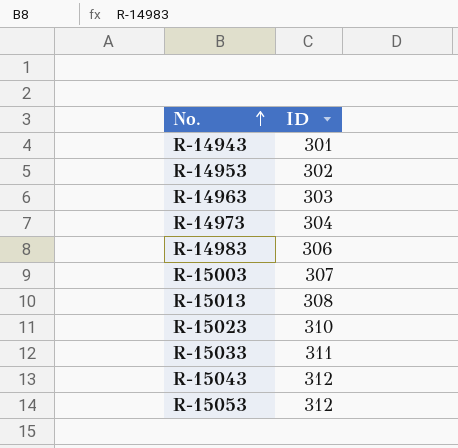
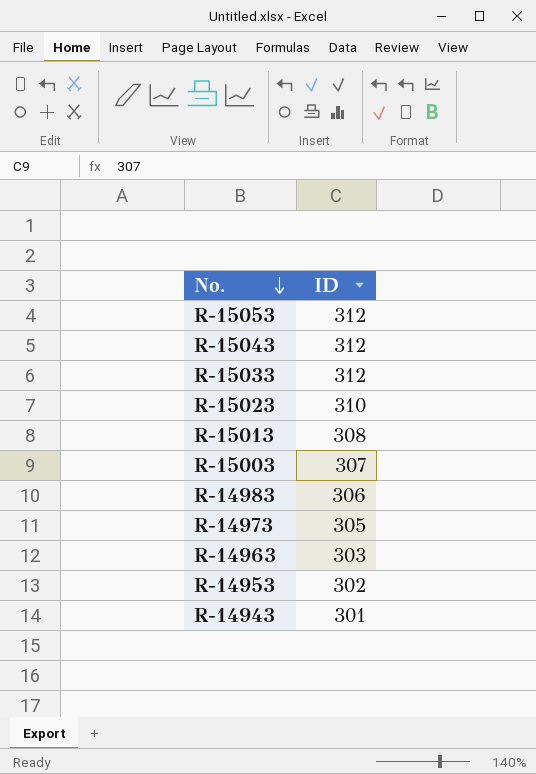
row order: No. ascending -> No. descending
R-15033 | ID: 311 -> 312
R-14973 | ID: 304 -> 305

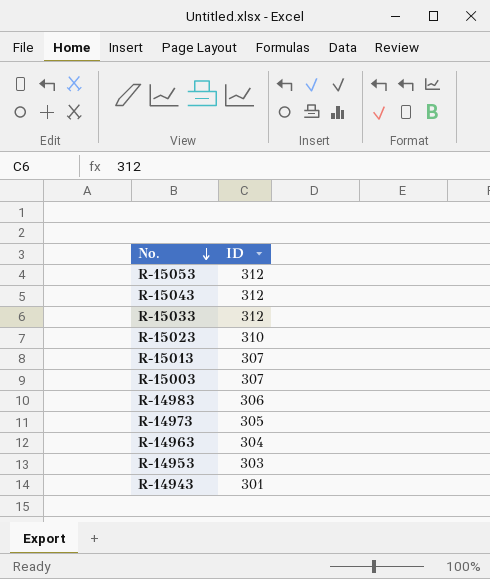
R-15013 | ID: 308 -> 307
R-14963 | ID: 303 -> 304
R-14953 | ID: 302 -> 303

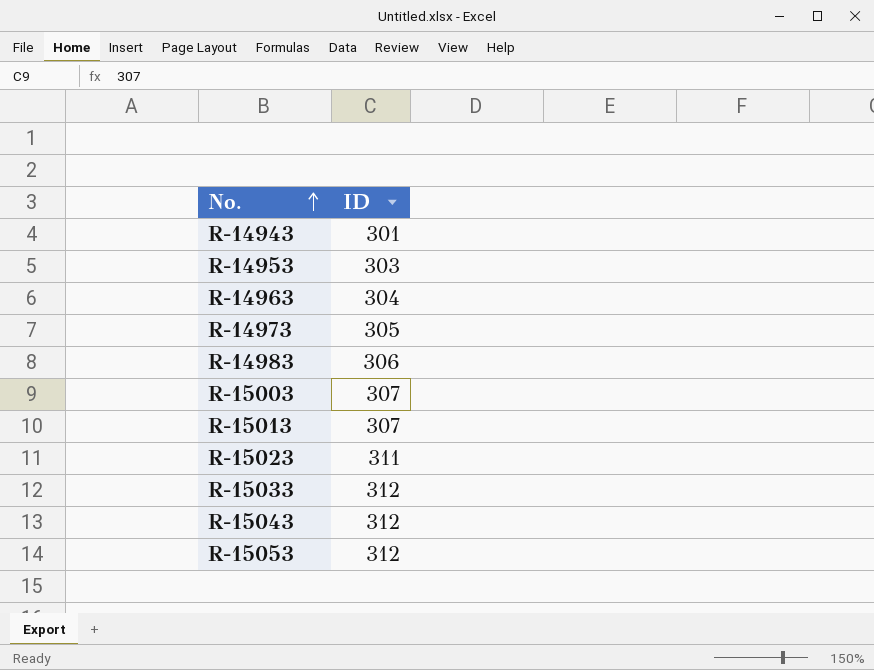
row order: No. descending -> No. ascending
R-15023 | ID: 310 -> 311

